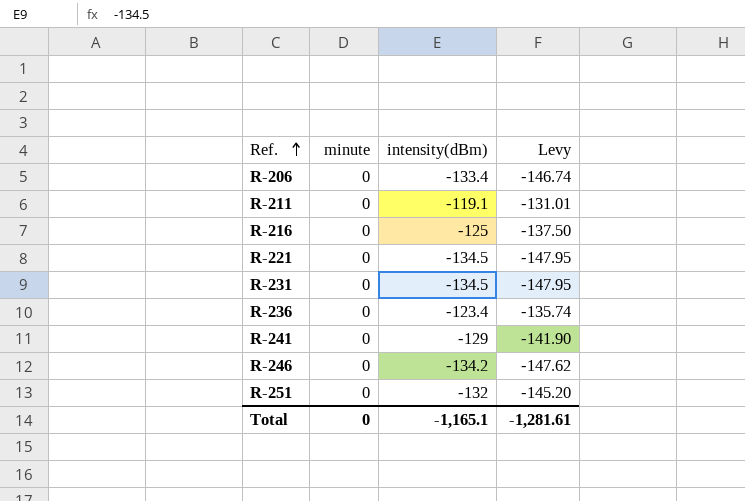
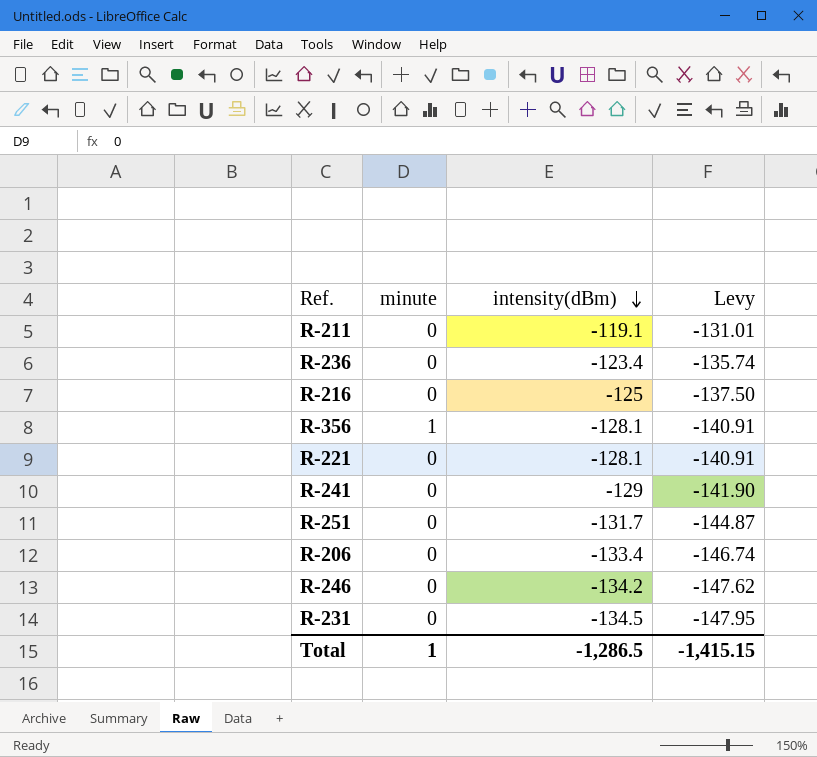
row order: Ref. ascending -> intensity(dBm) descending
row R-356: none -> 1 | -128.1 | -140.91
R-221 | intensity(dBm): -134.5 -> -128.1
R-221 | Levy: -147.95 -> -140.91
R-251 | intensity(dBm): -132 -> -131.7
R-251 | Levy: -145.20 -> -144.87
Total | minute: 0 -> 1
Total | intensity(dBm): -1,165.1 -> -1,286.5
Total | Levy: -1,281.61 -> -1,415.15

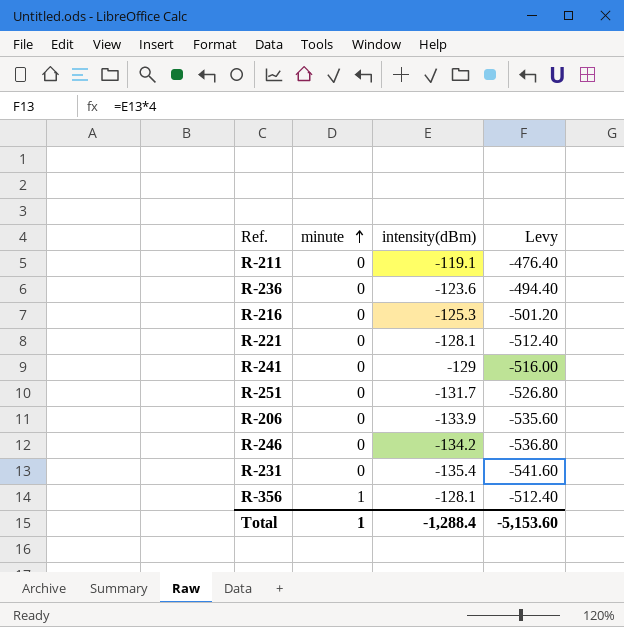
row order: intensity(dBm) descending -> minute ascending
column Levy | formula: [intensity(dBm)] * 1.1 -> [intensity(dBm)] * 4
R-236 | intensity(dBm): -123.4 -> -123.6
R-216 | intensity(dBm): -125 -> -125.3
R-206 | intensity(dBm): -133.4 -> -133.9
R-231 | intensity(dBm): -134.5 -> -135.4
Total | intensity(dBm): -1,286.5 -> -1,288.4
Total | Levy: -1,415.15 -> -5,153.60

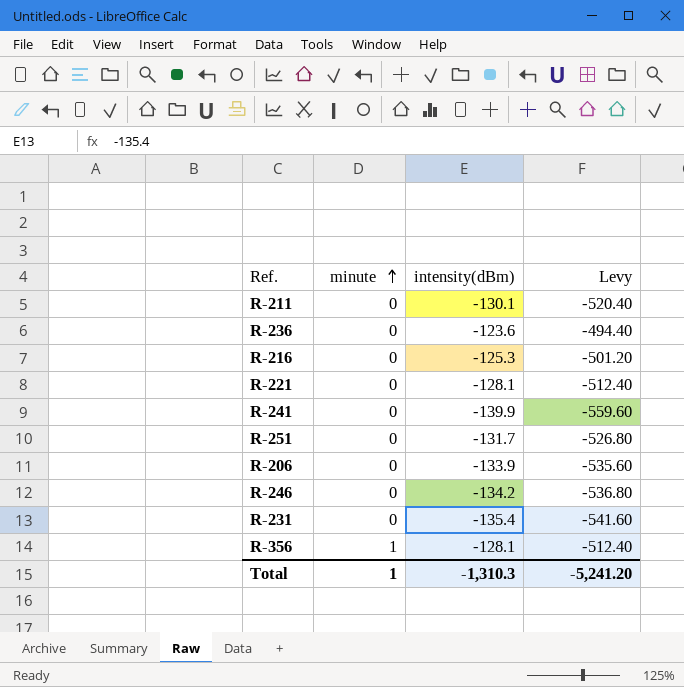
R-211 | intensity(dBm): -119.1 -> -130.1
R-211 | Levy: -476.40 -> -520.40
R-241 | intensity(dBm): -129 -> -139.9
R-241 | Levy: -516.00 -> -559.60
Total | intensity(dBm): -1,288.4 -> -1,310.3
Total | Levy: -5,153.60 -> -5,241.20

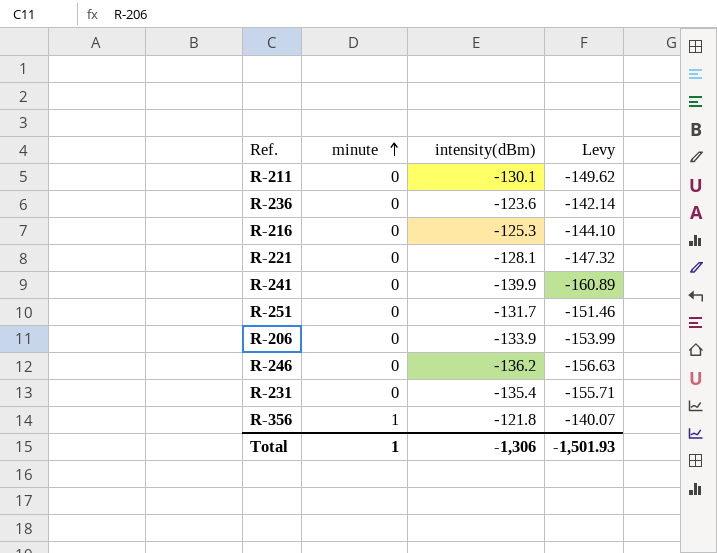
column Levy | formula: [intensity(dBm)] * 4 -> [intensity(dBm)] * 1.15
R-246 | intensity(dBm): -134.2 -> -136.2
R-356 | intensity(dBm): -128.1 -> -121.8
Total | intensity(dBm): -1,310.3 -> -1,306
Total | Levy: -5,241.20 -> -1,501.93

